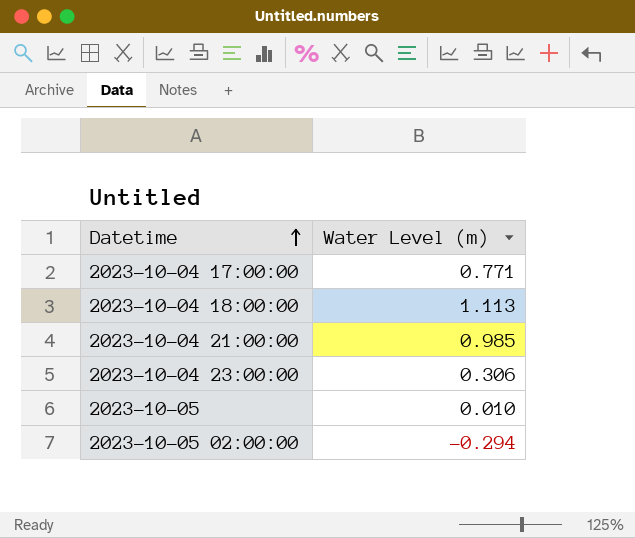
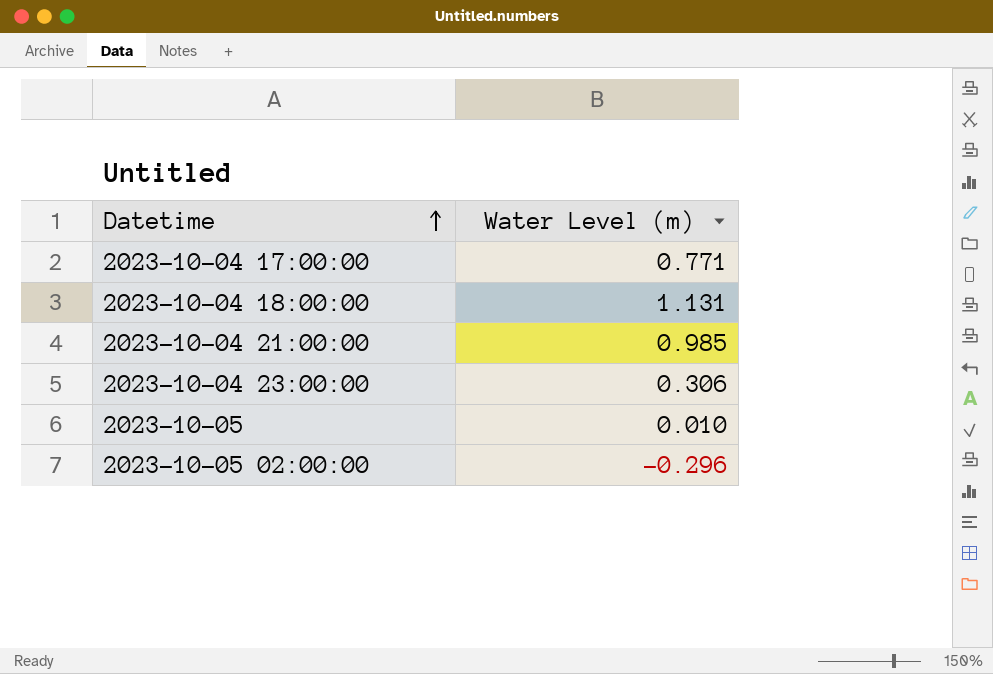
2023-10-04 18:00:00 | Water Level (m): 1.113 -> 1.131
2023-10-05 02:00:00 | Water Level (m): -0.294 -> -0.296

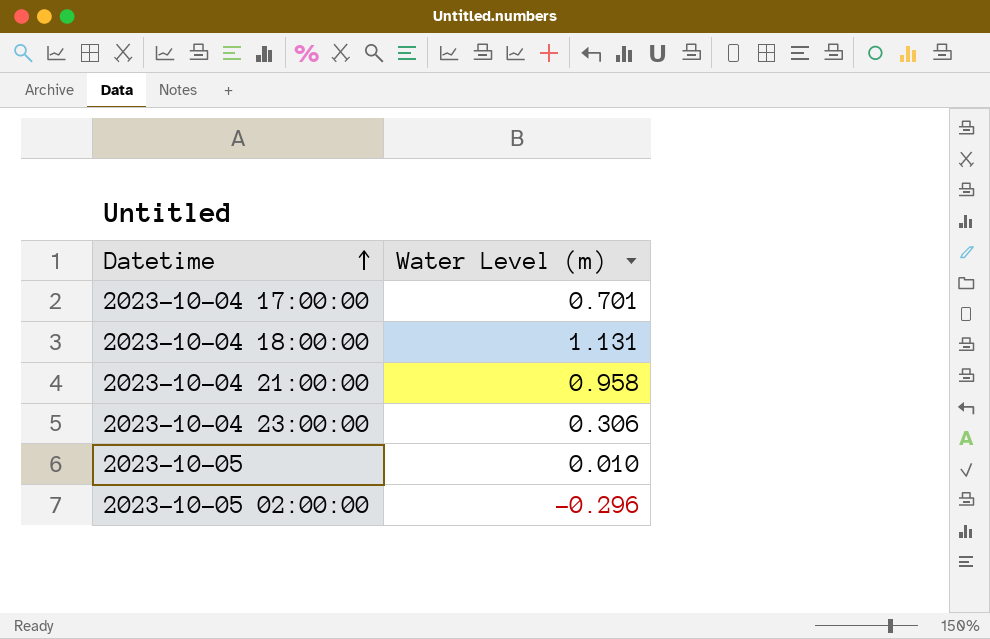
2023-10-04 17:00:00 | Water Level (m): 0.771 -> 0.701
2023-10-04 21:00:00 | Water Level (m): 0.985 -> 0.958

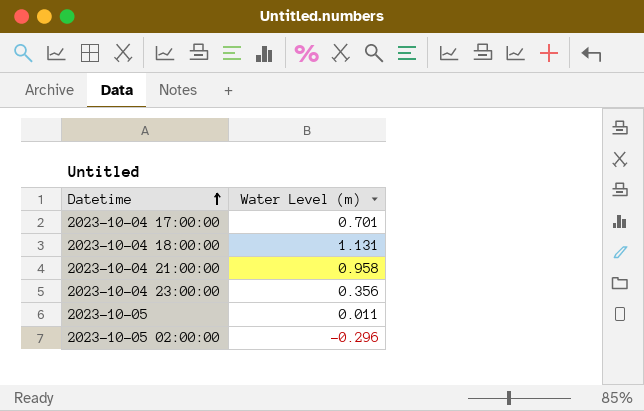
2023-10-04 23:00:00 | Water Level (m): 0.306 -> 0.356
2023-10-05 | Water Level (m): 0.010 -> 0.011

